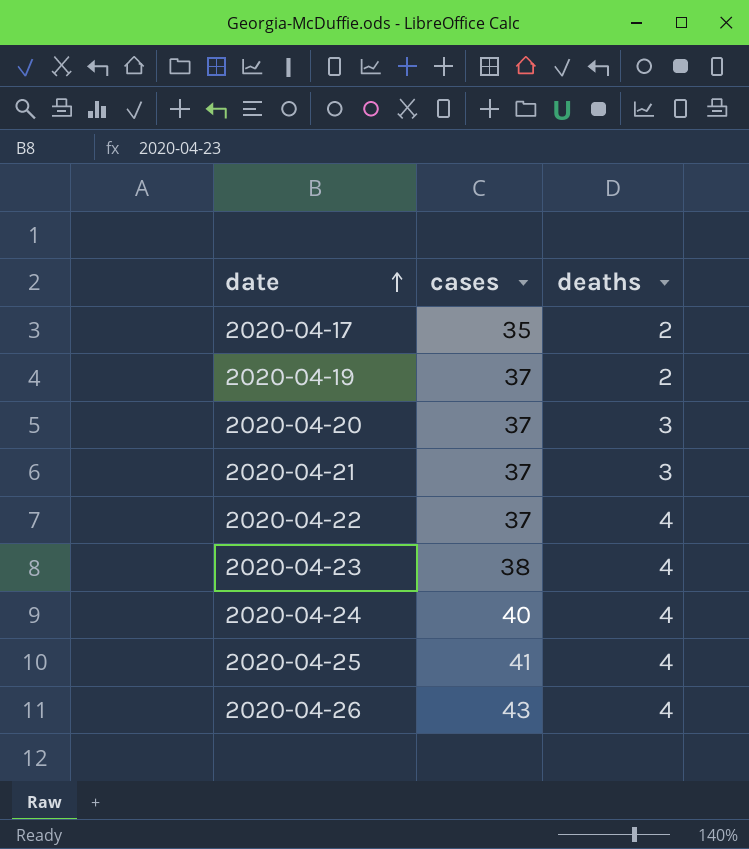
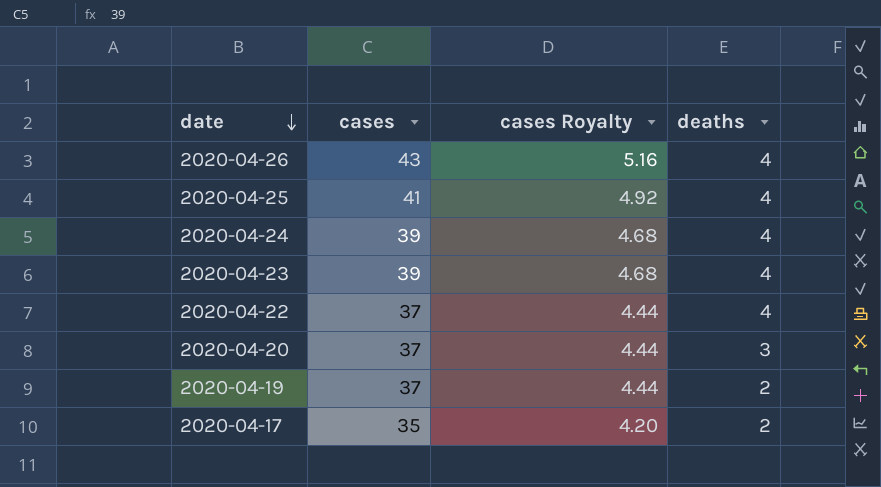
row order: date ascending -> date descending
column cases Royalty | formula: none -> [cases] * 0.12
row 2020-04-21: 37 | 3 -> none
2020-04-24 | cases: 40 -> 39
2020-04-23 | cases: 38 -> 39

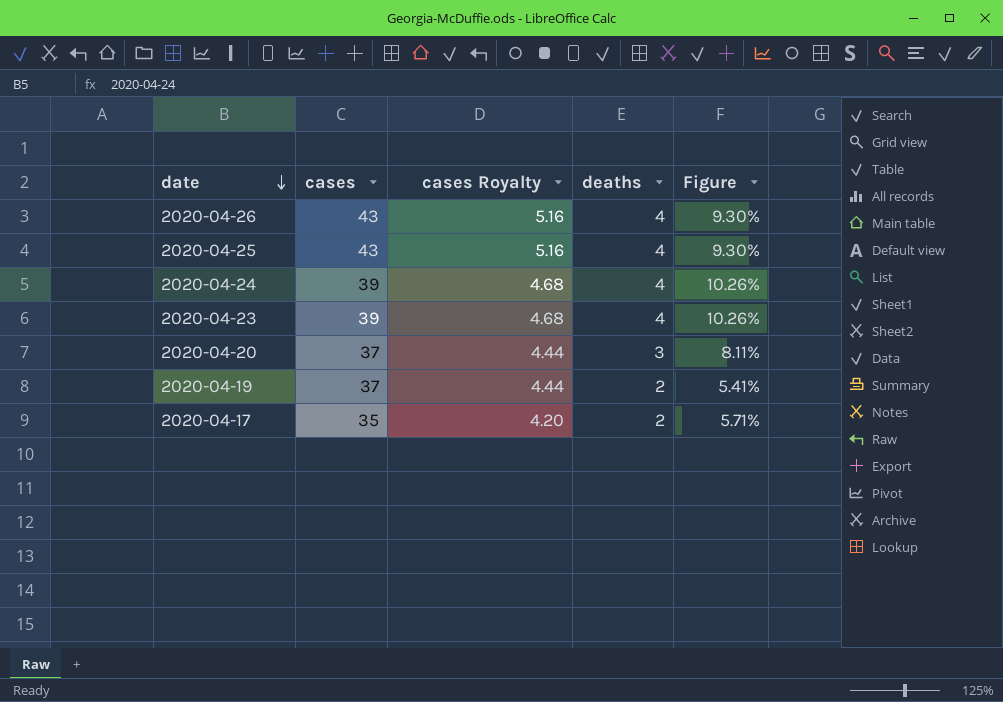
column Figure | formula: none -> [deaths] / [cases]
row 2020-04-22: 37 | 4.44 | 4 -> none
2020-04-25 | cases: 41 -> 43
2020-04-25 | cases Royalty: 4.92 -> 5.16

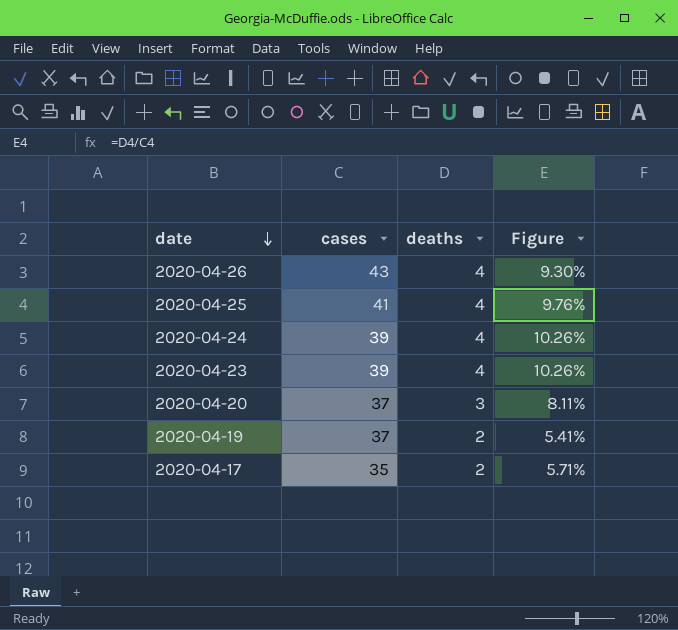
column cases Royalty | formula: [cases] * 0.12 -> none
2020-04-25 | cases: 43 -> 41
2020-04-25 | Figure: 9.30% -> 9.76%

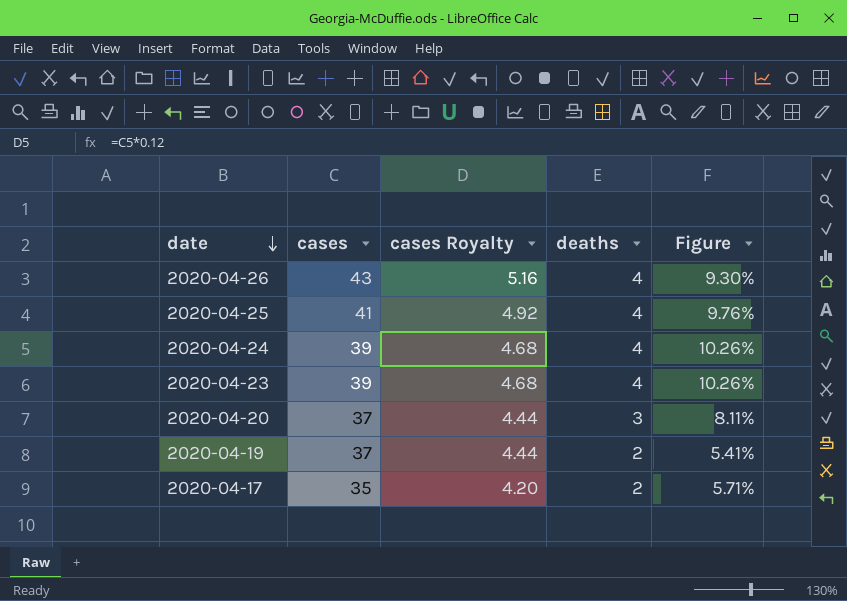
column cases Royalty | formula: none -> [cases] * 0.12

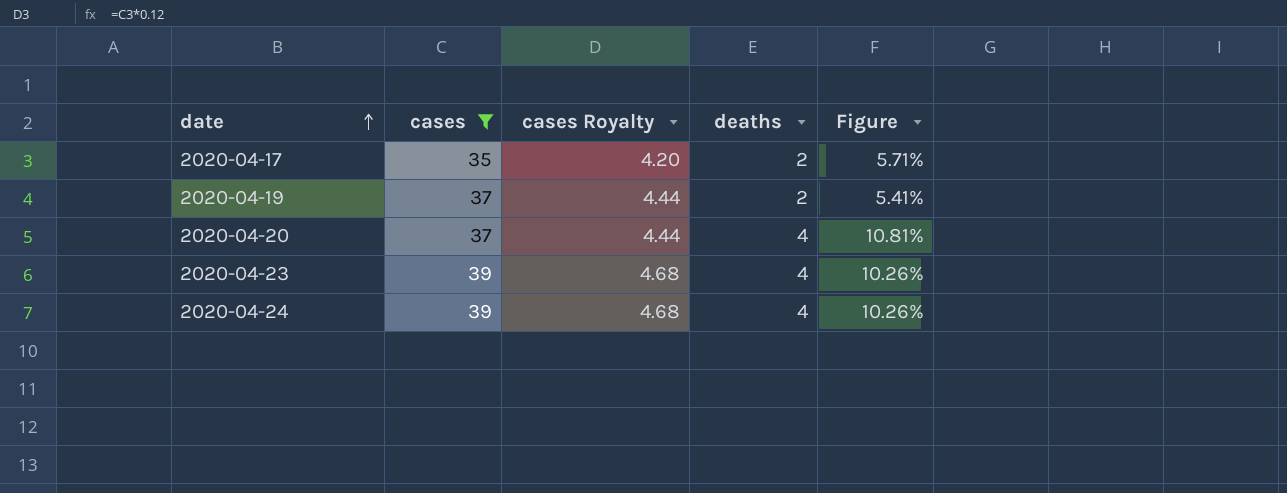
filter: none -> cases <= 39
row order: date descending -> date ascending
2020-04-20 | deaths: 3 -> 4
2020-04-20 | Figure: 8.11% -> 10.81%

